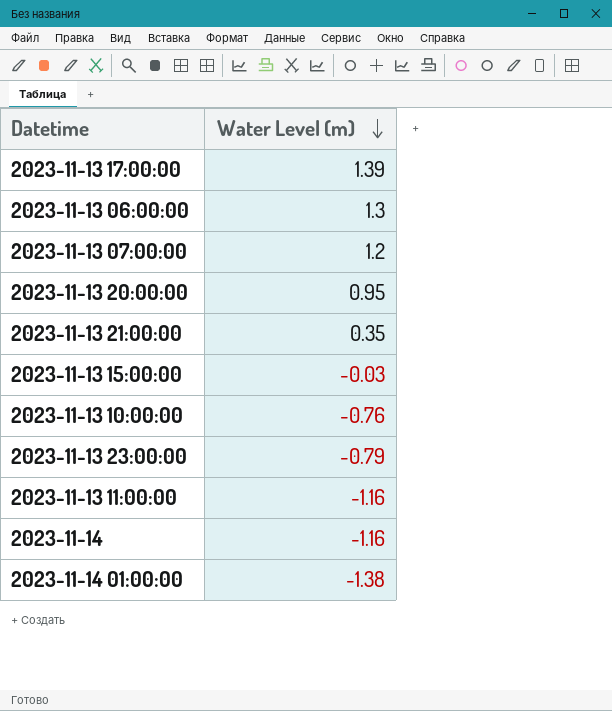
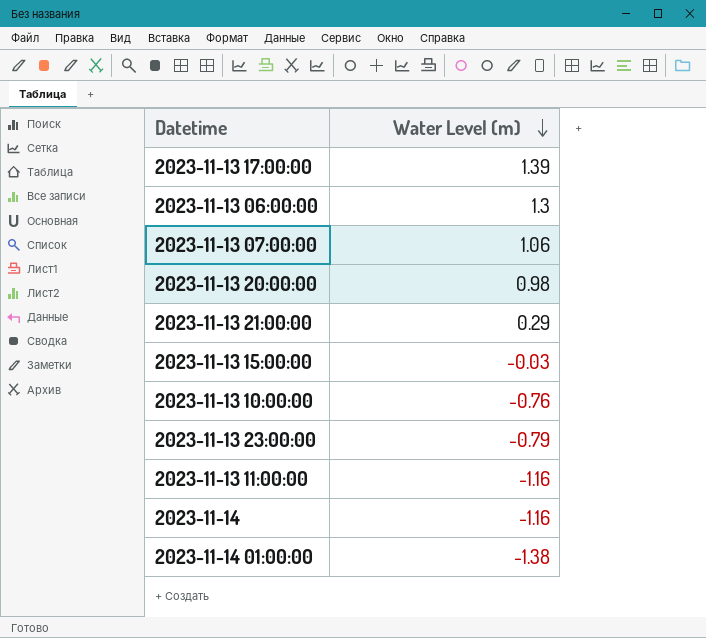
2023-11-13 07:00:00 | Water Level (m): 1.2 -> 1.06
2023-11-13 20:00:00 | Water Level (m): 0.95 -> 0.98
2023-11-13 21:00:00 | Water Level (m): 0.35 -> 0.29

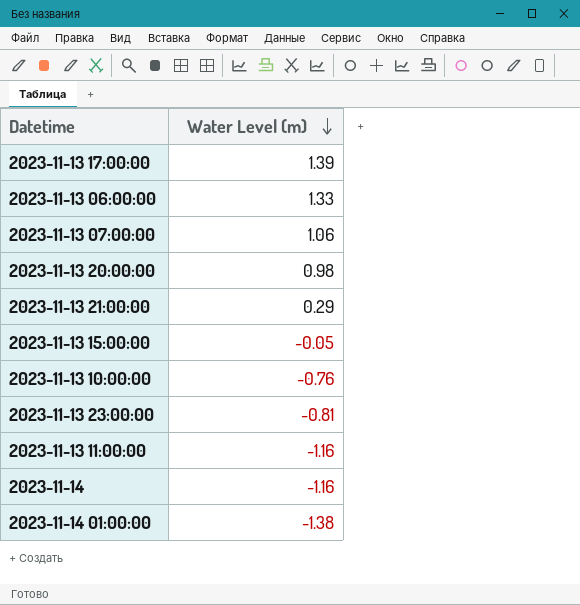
2023-11-13 06:00:00 | Water Level (m): 1.3 -> 1.33
2023-11-13 15:00:00 | Water Level (m): -0.03 -> -0.05
2023-11-13 23:00:00 | Water Level (m): -0.79 -> -0.81

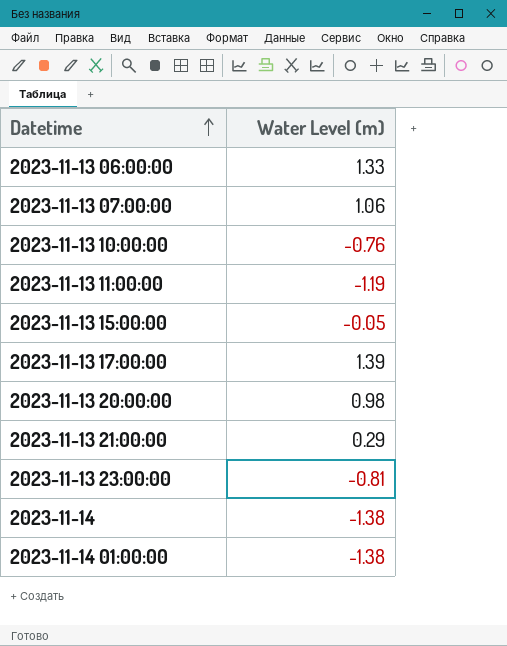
row order: Water Level (m) descending -> Datetime ascending
2023-11-13 11:00:00 | Water Level (m): -1.16 -> -1.19
2023-11-14 | Water Level (m): -1.16 -> -1.38

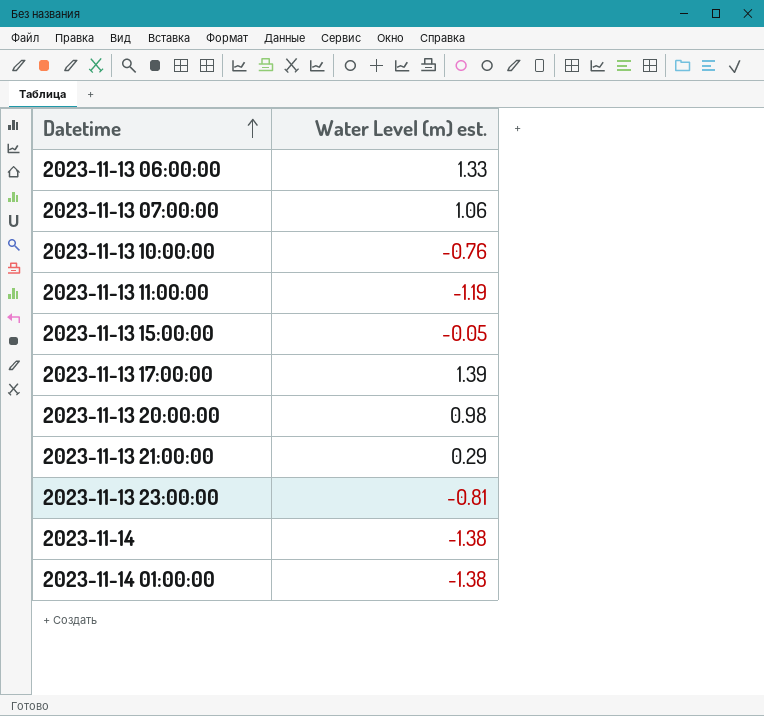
column name: Water Level (m) -> Water Level (m) est.

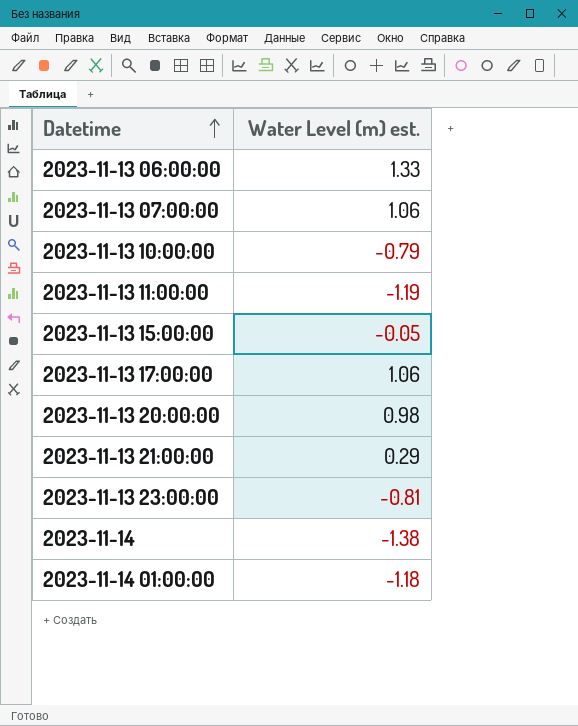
2023-11-13 10:00:00 | Water Level (m) est.: -0.76 -> -0.79
2023-11-13 17:00:00 | Water Level (m) est.: 1.39 -> 1.06
2023-11-14 01:00:00 | Water Level (m) est.: -1.38 -> -1.18

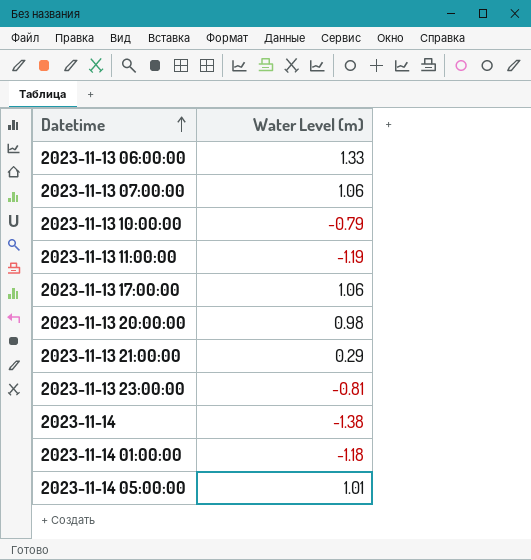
column name: Water Level (m) est. -> Water Level (m)
row 2023-11-13 15:00:00: -0.05 -> none
row 2023-11-14 05:00:00: none -> 1.01

